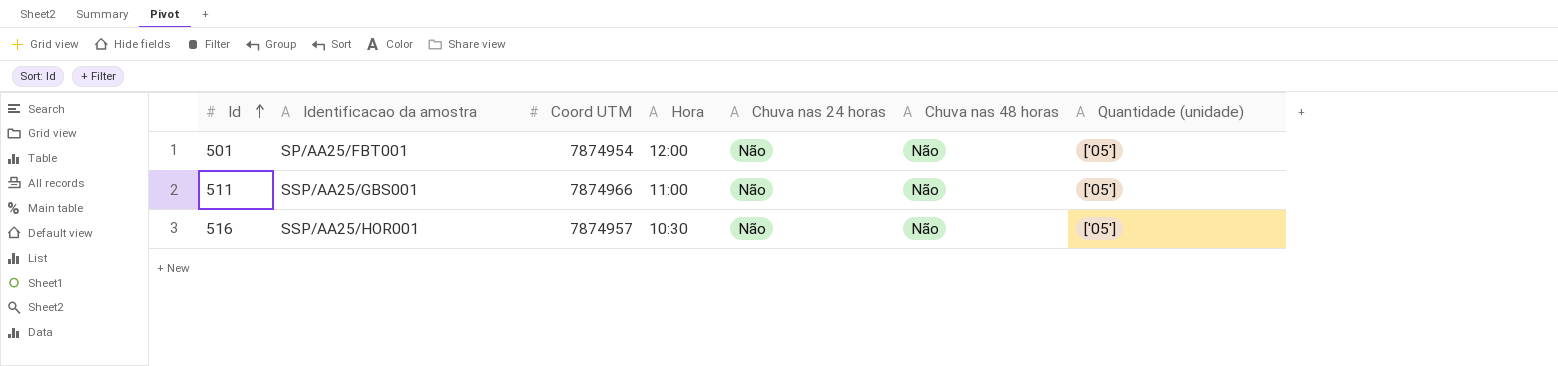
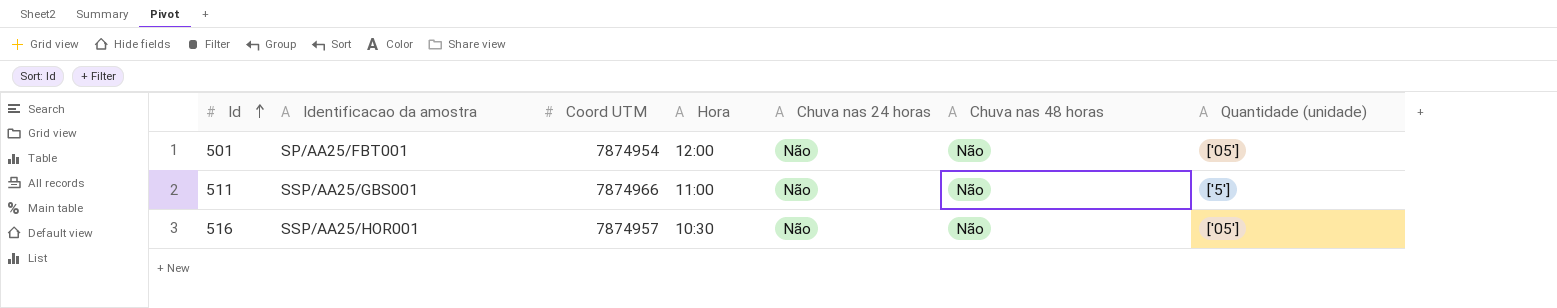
511 | Quantidade (unidade): ['05'] -> ['5']

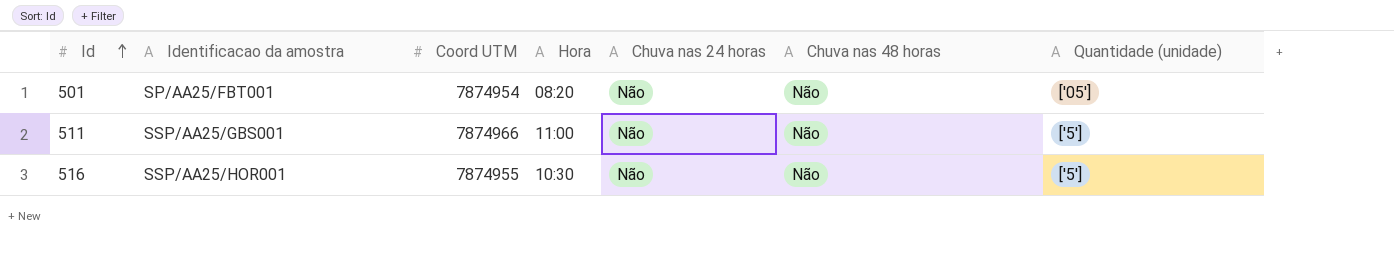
501 | Hora: 12:00 -> 08:20
516 | Coord UTM: 7874957 -> 7874955
516 | Quantidade (unidade): ['05'] -> ['5']

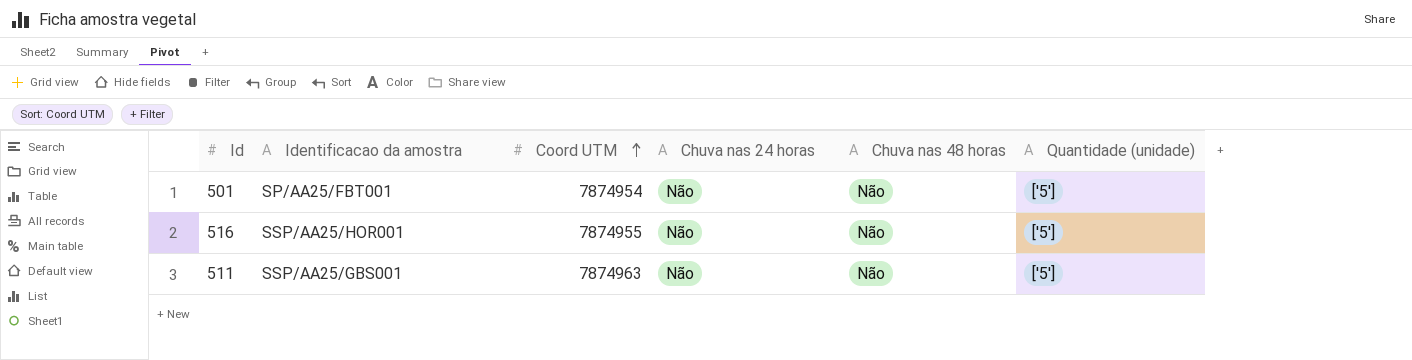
row order: Id ascending -> Coord UTM ascending
column Hora | position: 4 -> none
501 | Quantidade (unidade): ['05'] -> ['5']
511 | Coord UTM: 7874966 -> 7874963

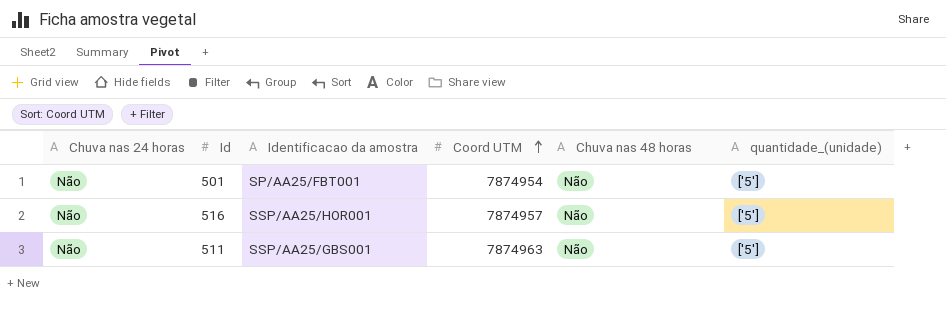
column Chuva nas 24 horas | position: 4 -> 1
column name: Quantidade (unidade) -> quantidade_(unidade)
516 | Coord UTM: 7874955 -> 7874957

